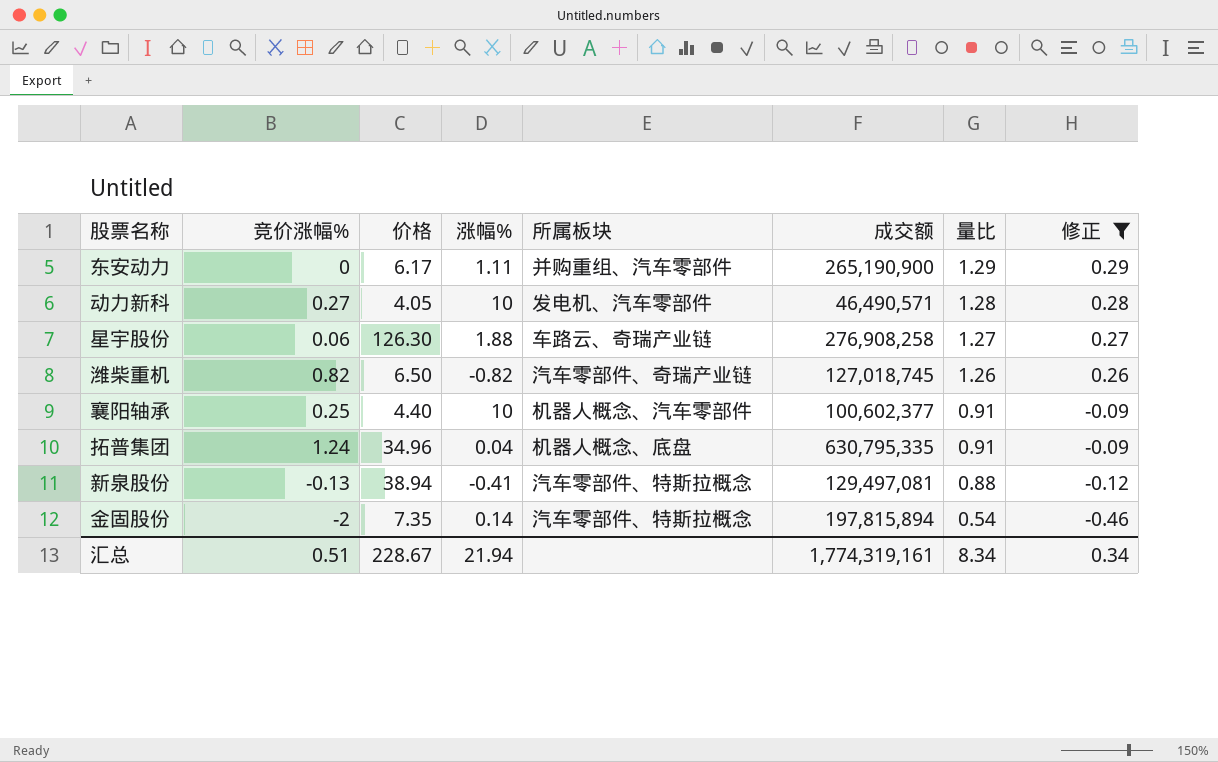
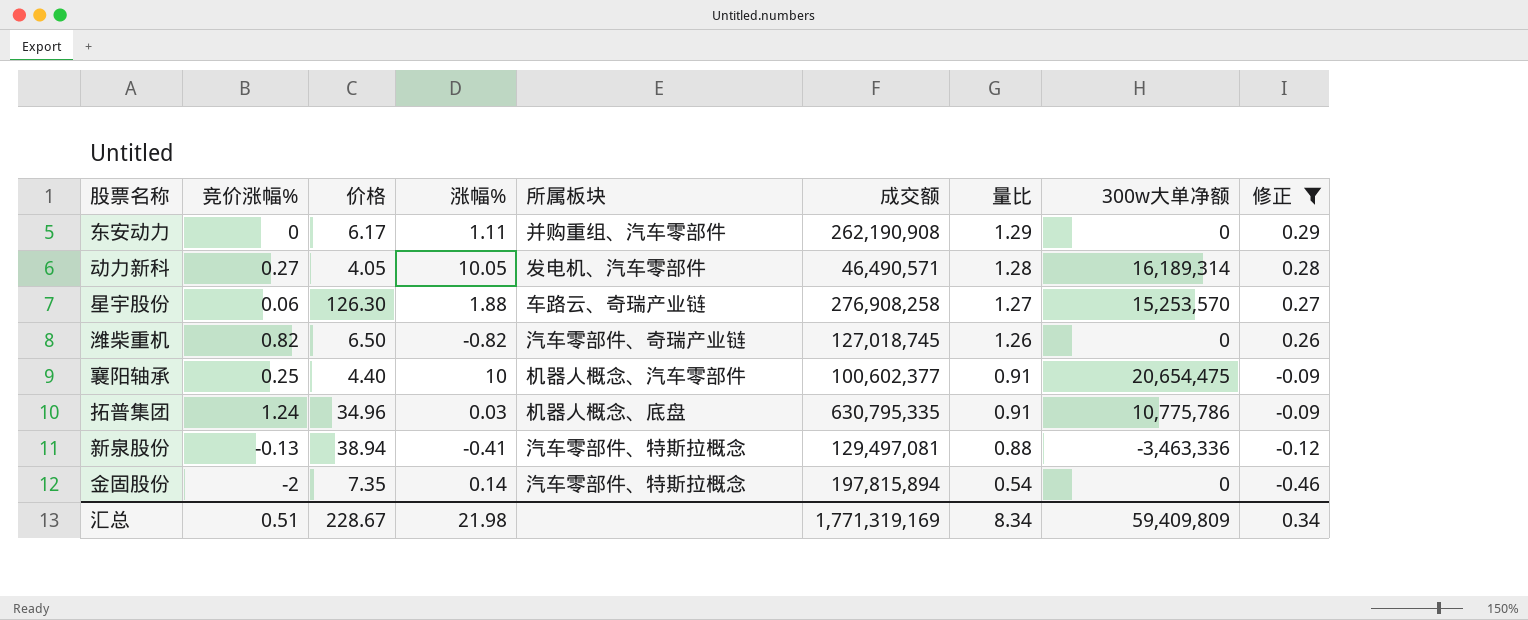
column 300w大单净额 | position: none -> 8
东安动力 | 成交额: 265,190,900 -> 262,190,908
动力新科 | 涨幅%: 10 -> 10.05
拓普集团 | 涨幅%: 0.04 -> 0.03
汇总 | 涨幅%: 21.94 -> 21.98
汇总 | 成交额: 1,774,319,161 -> 1,771,319,169

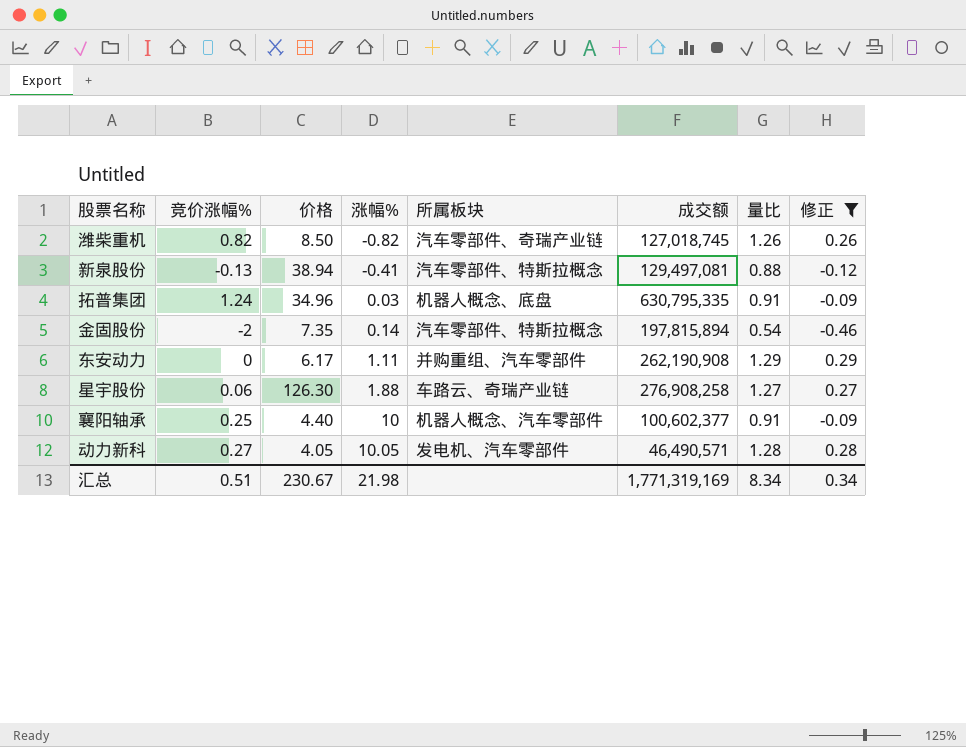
row order: 量比 descending -> 涨幅% ascending
column 300w大单净额 | position: 8 -> none
潍柴重机 | 价格: 6.50 -> 8.50
汇总 | 价格: 228.67 -> 230.67

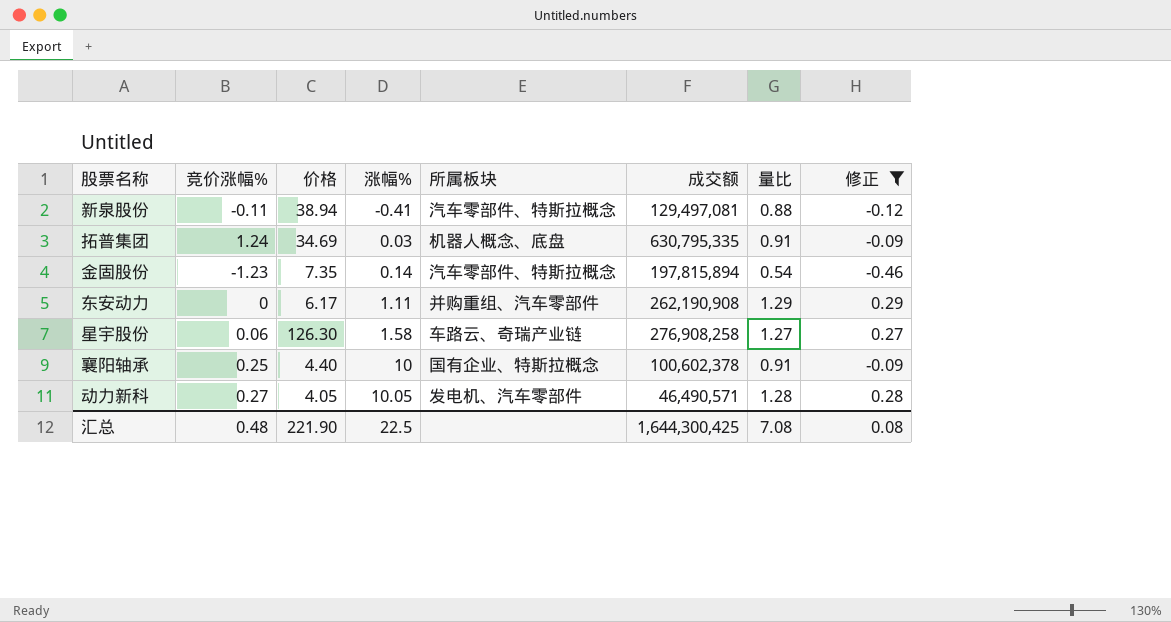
row 潍柴重机: 0.82 | 8.50 | -0.82 | 汽车零部件、奇瑞产业链 | 127,018,745 | 1.26 | 0.26 -> none
新泉股份 | 竞价涨幅%: -0.13 -> -0.11
拓普集团 | 价格: 34.96 -> 34.69
金固股份 | 竞价涨幅%: -2 -> -1.23
星宇股份 | 涨幅%: 1.88 -> 1.58
襄阳轴承 | 所属板块: 机器人概念、汽车零部件 -> 国有企业、特斯拉概念
襄阳轴承 | 成交额: 100,602,377 -> 100,602,378
汇总 | 竞价涨幅%: 0.51 -> 0.48
汇总 | 价格: 230.67 -> 221.90
汇总 | 涨幅%: 21.98 -> 22.5
汇总 | 成交额: 1,771,319,169 -> 1,644,300,425
汇总 | 量比: 8.34 -> 7.08
汇总 | 修正: 0.34 -> 0.08

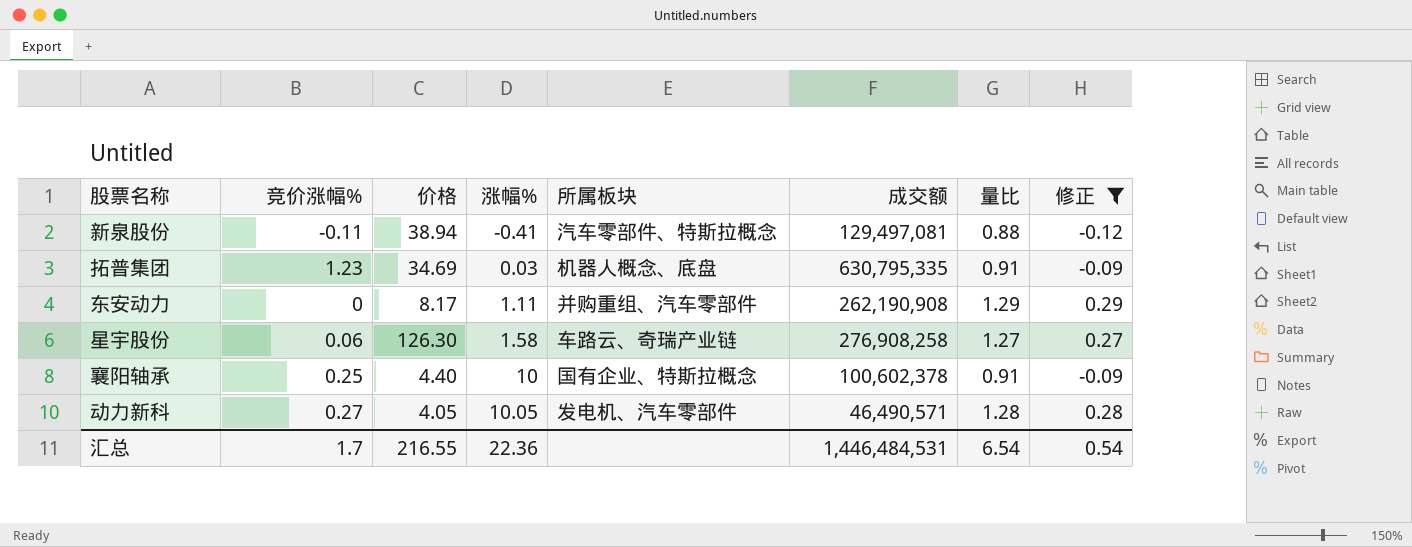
row 金固股份: -1.23 | 7.35 | 0.14 | 汽车零部件、特斯拉概念 | 197,815,894 | 0.54 | -0.46 -> none
拓普集团 | 竞价涨幅%: 1.24 -> 1.23
东安动力 | 价格: 6.17 -> 8.17
汇总 | 竞价涨幅%: 0.48 -> 1.7
汇总 | 价格: 221.90 -> 216.55
汇总 | 涨幅%: 22.5 -> 22.36
汇总 | 成交额: 1,644,300,425 -> 1,446,484,531
汇总 | 量比: 7.08 -> 6.54
汇总 | 修正: 0.08 -> 0.54

